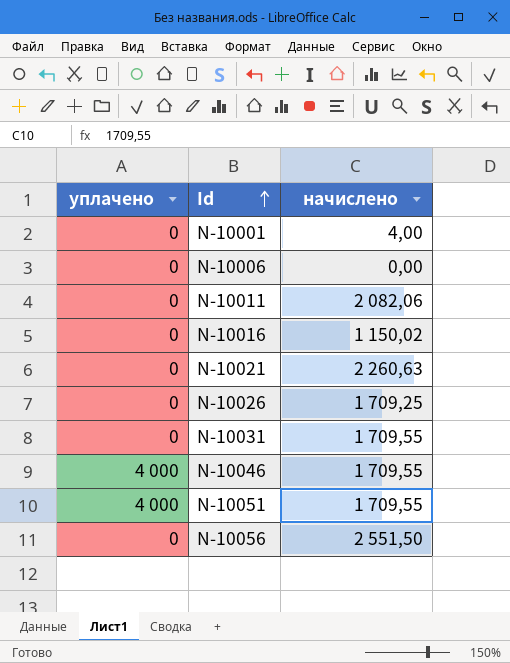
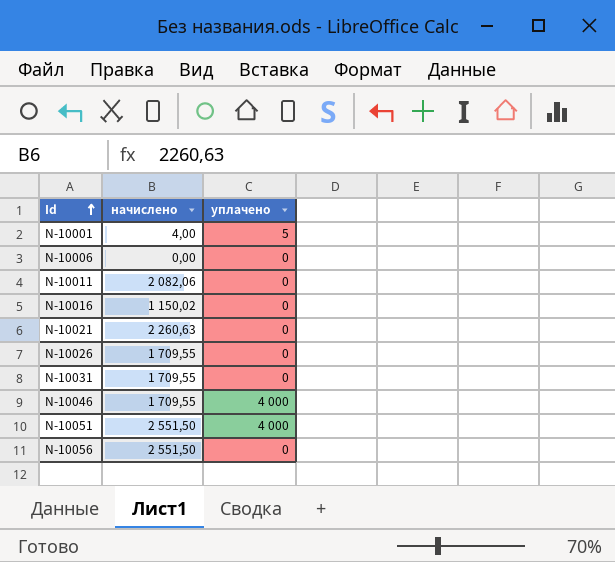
column уплачено | position: 1 -> 3
N-10001 | уплачено: 0 -> 5
N-10026 | начислено: 1 709,25 -> 1 709,55
N-10051 | начислено: 1 709,55 -> 2 551,50

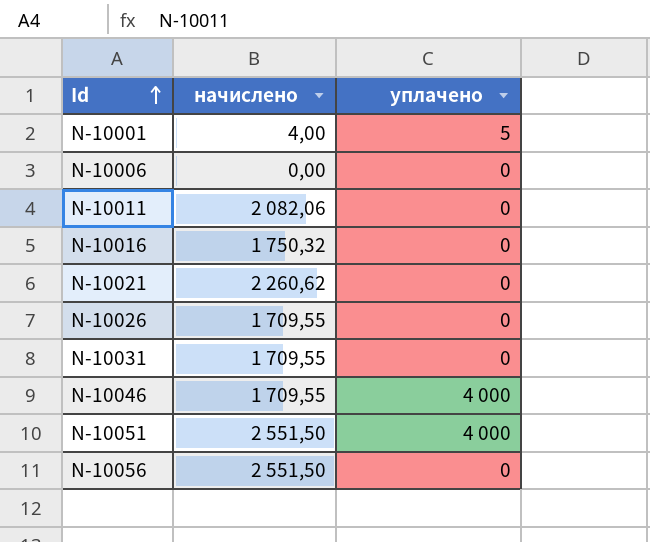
N-10016 | начислено: 1 150,02 -> 1 750,32
N-10021 | начислено: 2 260,63 -> 2 260,62

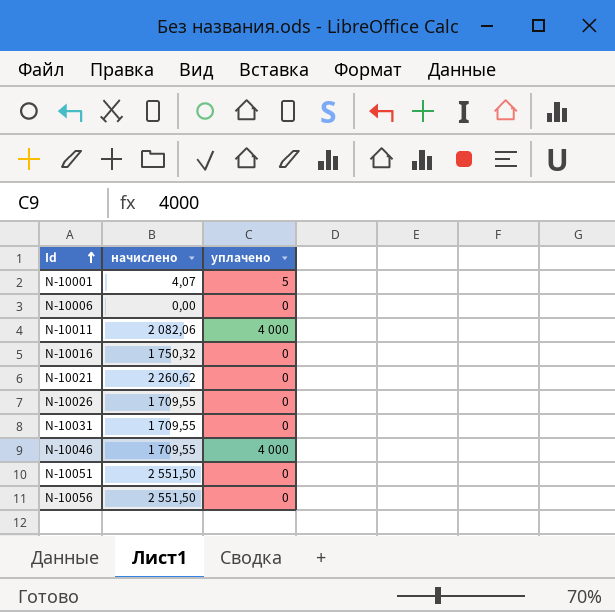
N-10001 | начислено: 4,00 -> 4,07
N-10011 | уплачено: 0 -> 4 000
N-10051 | уплачено: 4 000 -> 0

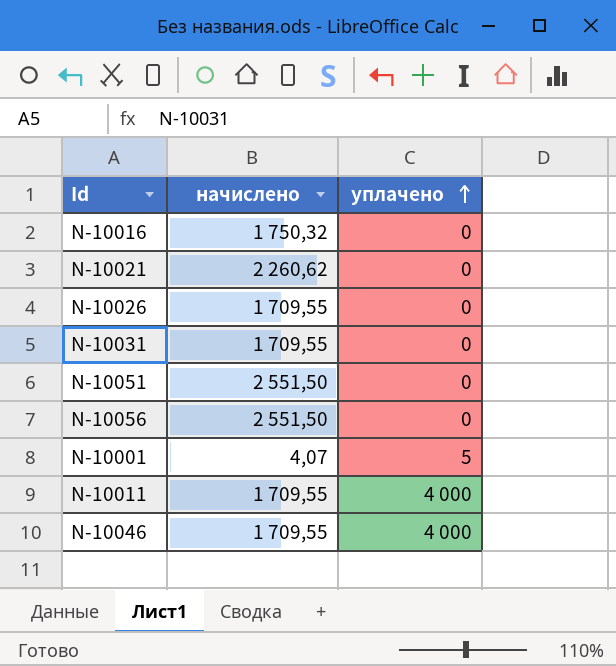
row order: Id ascending -> уплачено ascending
row N-10006: 0,00 | 0 -> none
N-10011 | начислено: 2 082,06 -> 1 709,55

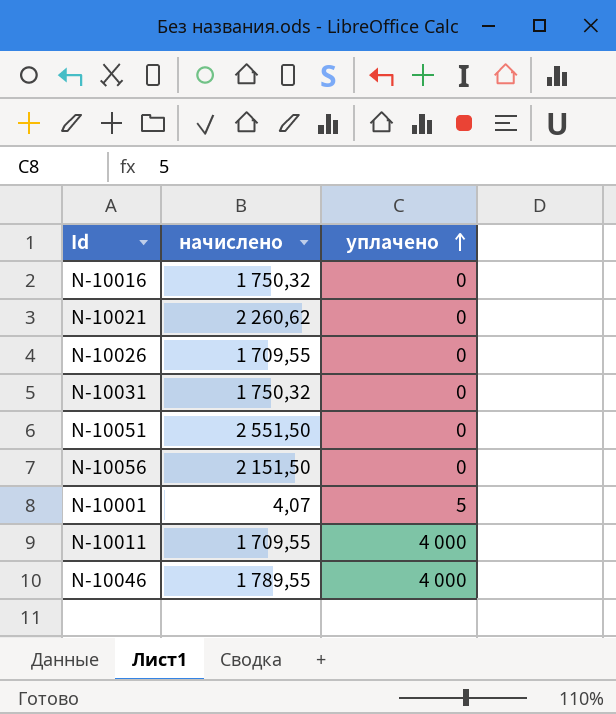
N-10031 | начислено: 1 709,55 -> 1 750,32
N-10056 | начислено: 2 551,50 -> 2 151,50
N-10046 | начислено: 1 709,55 -> 1 789,55

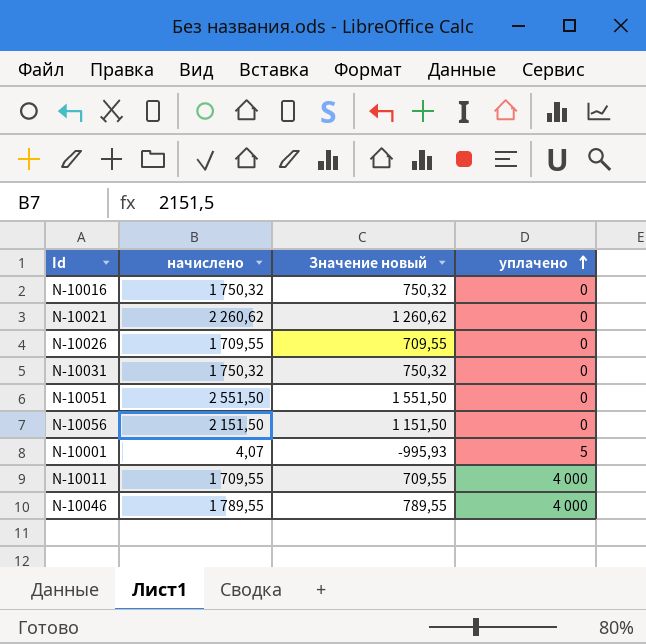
column Значение новый | formula: none -> [начислено] - 1000

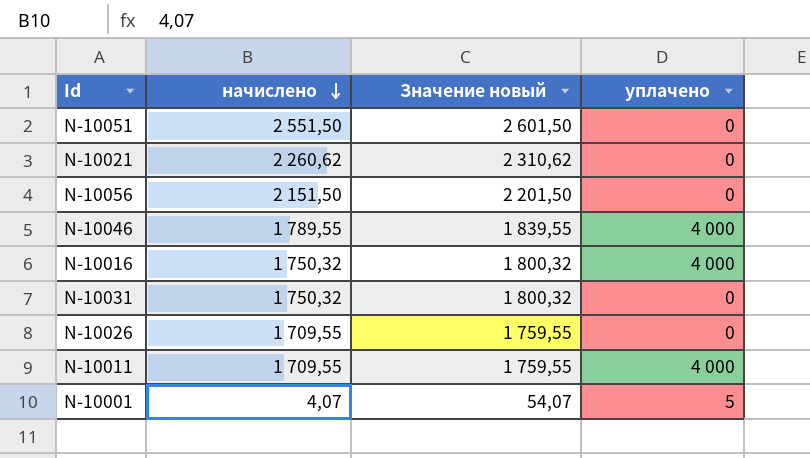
row order: уплачено ascending -> начислено descending
column Значение новый | formula: [начислено] - 1000 -> [начислено] + 50
N-10016 | уплачено: 0 -> 4 000

